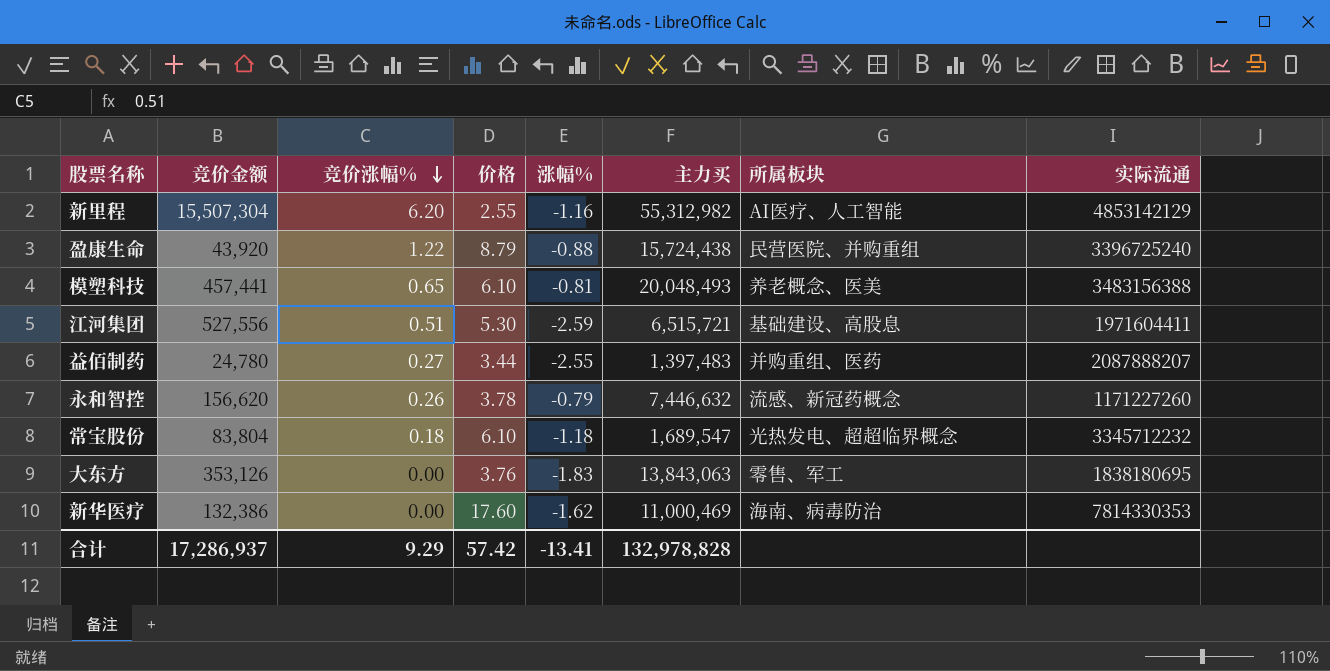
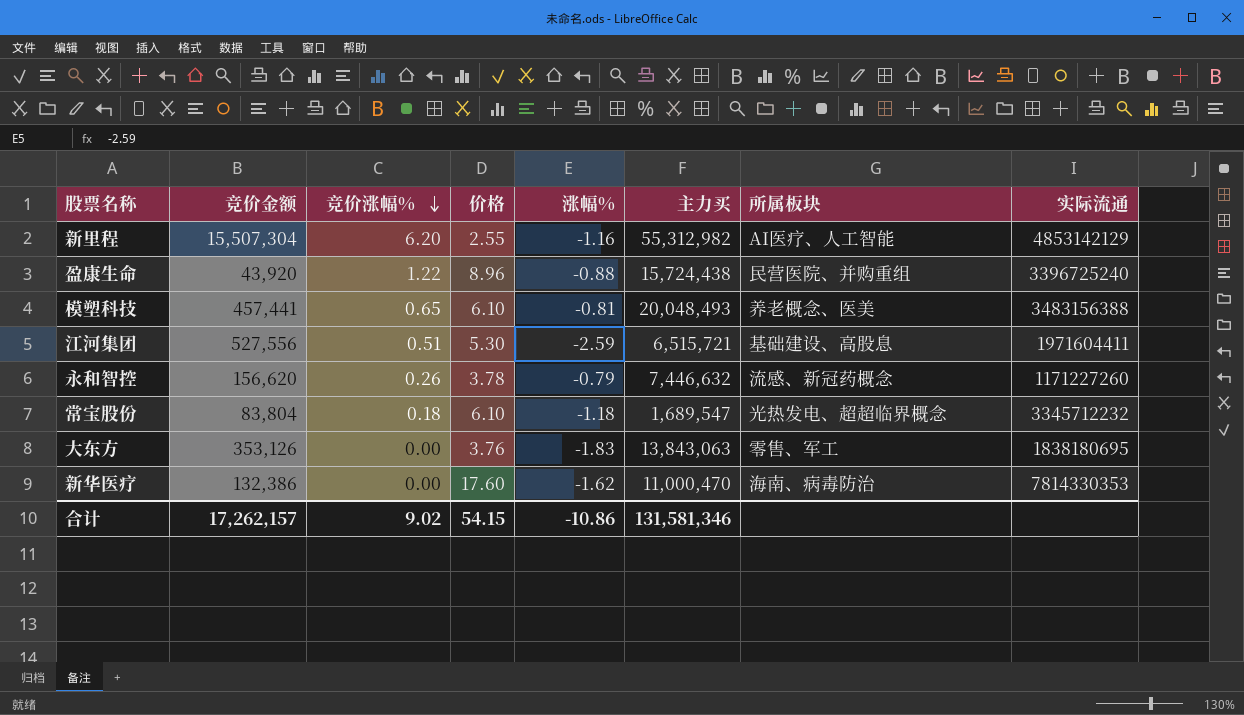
row 益佰制药: 24,780 | 0.27 | 3.44 | -2.55 | 1,397,483 | 并购重组、医药 | 2087888207 -> none
盈康生命 | 价格: 8.79 -> 8.96
新华医疗 | 主力买: 11,000,469 -> 11,000,470
合计 | 竞价金额: 17,286,937 -> 17,262,157
合计 | 竞价涨幅%: 9.29 -> 9.02
合计 | 价格: 57.42 -> 54.15
合计 | 涨幅%: -13.41 -> -10.86
合计 | 主力买: 132,978,828 -> 131,581,346

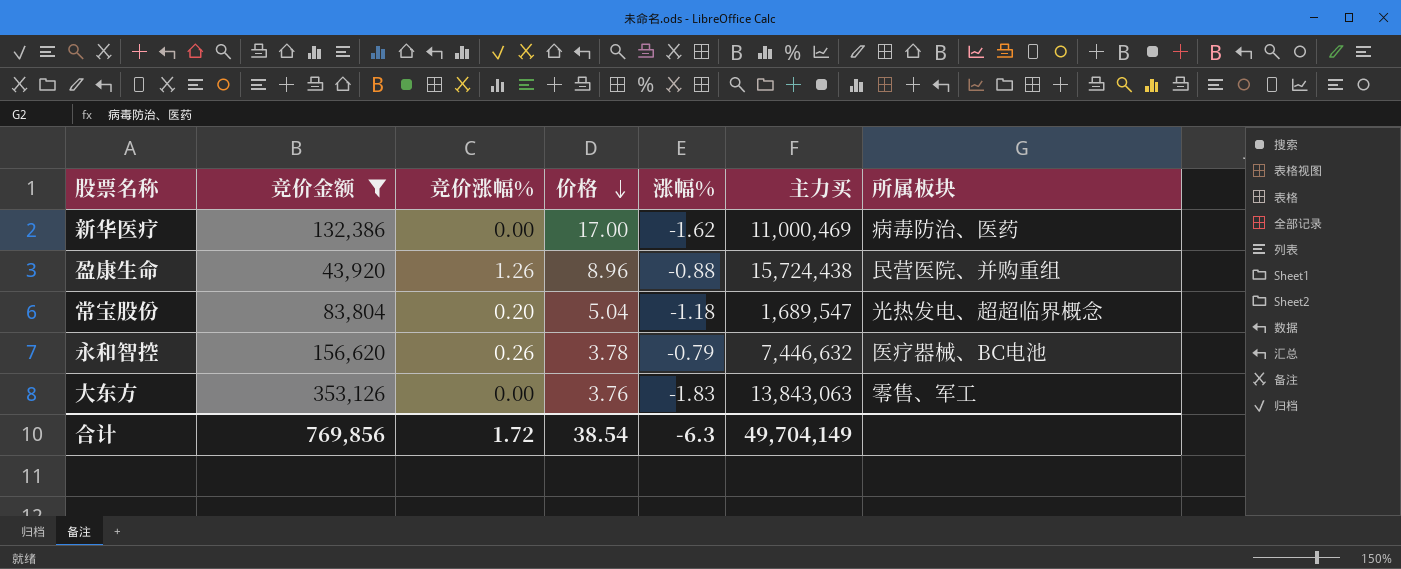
filter: none -> 竞价金额 <= 353,126
row order: 竞价涨幅% descending -> 价格 descending
column 实际流通 | position: 8 -> none
新华医疗 | 价格: 17.60 -> 17.00
新华医疗 | 主力买: 11,000,470 -> 11,000,469
新华医疗 | 所属板块: 海南、病毒防治 -> 病毒防治、医药
盈康生命 | 竞价涨幅%: 1.22 -> 1.26
常宝股份 | 竞价涨幅%: 0.18 -> 0.20
常宝股份 | 价格: 6.10 -> 5.04
永和智控 | 所属板块: 流感、新冠药概念 -> 医疗器械、BC电池
合计 | 竞价金额: 17,262,157 -> 769,856
合计 | 竞价涨幅%: 9.02 -> 1.72
合计 | 价格: 54.15 -> 38.54
合计 | 涨幅%: -10.86 -> -6.3
合计 | 主力买: 131,581,346 -> 49,704,149

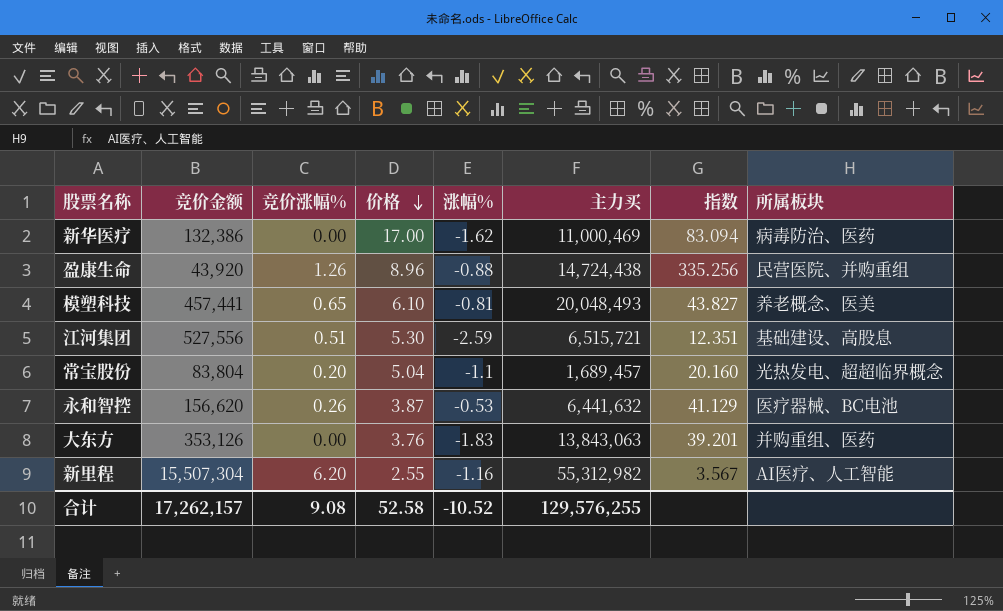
filter: 竞价金额 <= 353,126 -> none
column 指数 | formula: none -> [主力买] / [竞价金额]
盈康生命 | 主力买: 15,724,438 -> 14,724,438
常宝股份 | 涨幅%: -1.18 -> -1.1
常宝股份 | 主力买: 1,689,547 -> 1,689,457
永和智控 | 价格: 3.78 -> 3.87
永和智控 | 涨幅%: -0.79 -> -0.53
永和智控 | 主力买: 7,446,632 -> 6,441,632
大东方 | 所属板块: 零售、军工 -> 并购重组、医药
合计 | 竞价金额: 769,856 -> 17,262,157
合计 | 竞价涨幅%: 1.72 -> 9.08
合计 | 价格: 38.54 -> 52.58
合计 | 涨幅%: -6.3 -> -10.52
合计 | 主力买: 49,704,149 -> 129,576,255

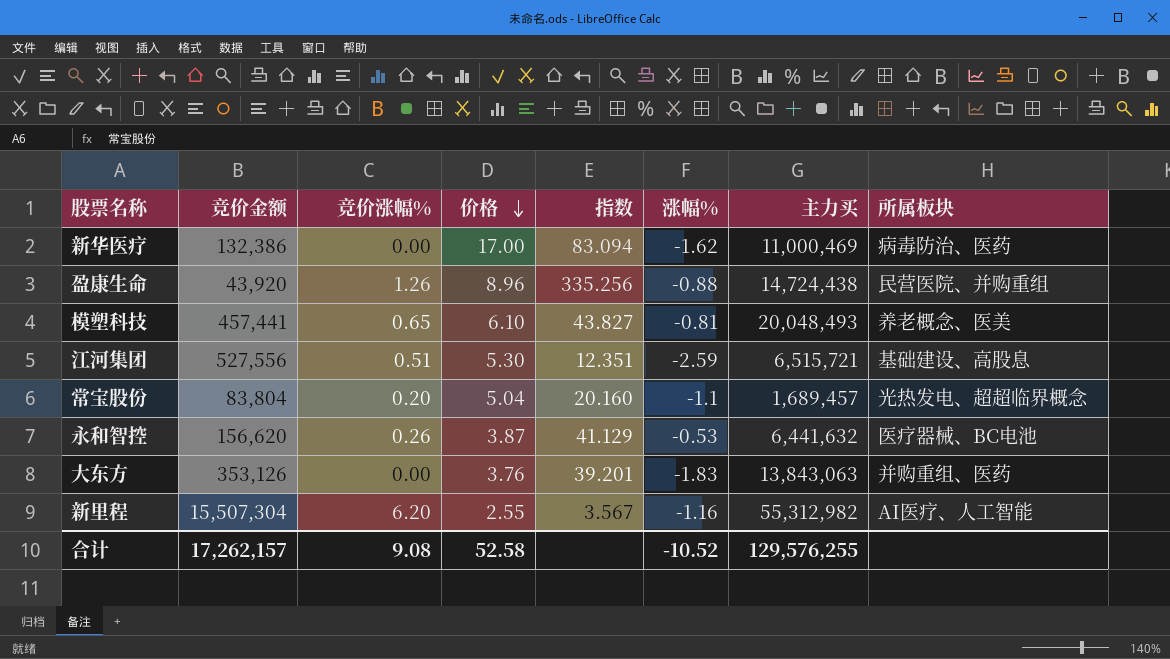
column 指数 | position: 7 -> 5

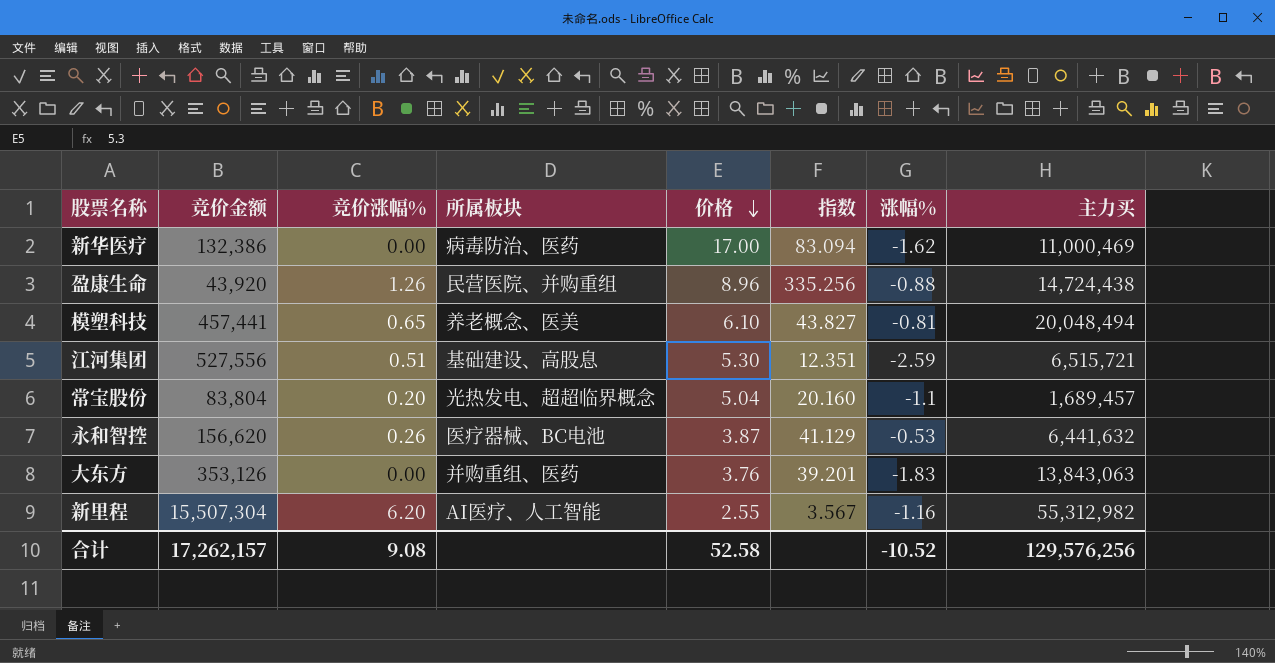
column 所属板块 | position: 8 -> 4
模塑科技 | 主力买: 20,048,493 -> 20,048,494
合计 | 主力买: 129,576,255 -> 129,576,256

